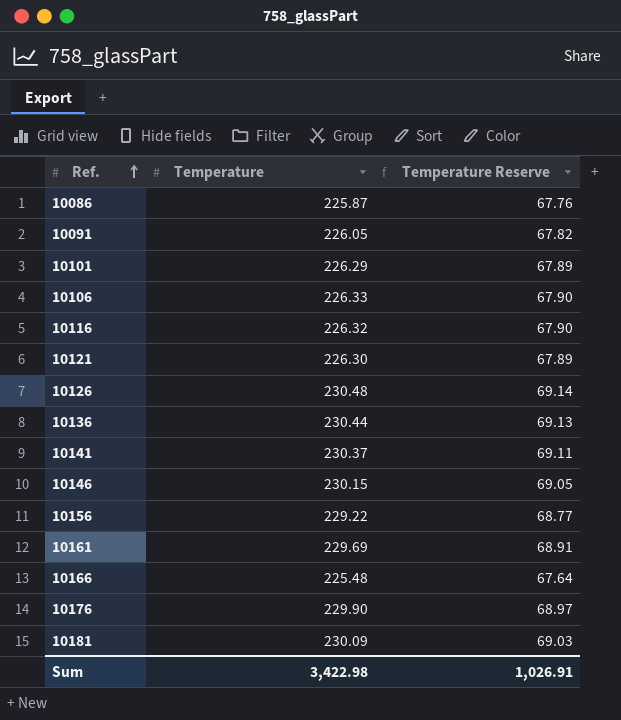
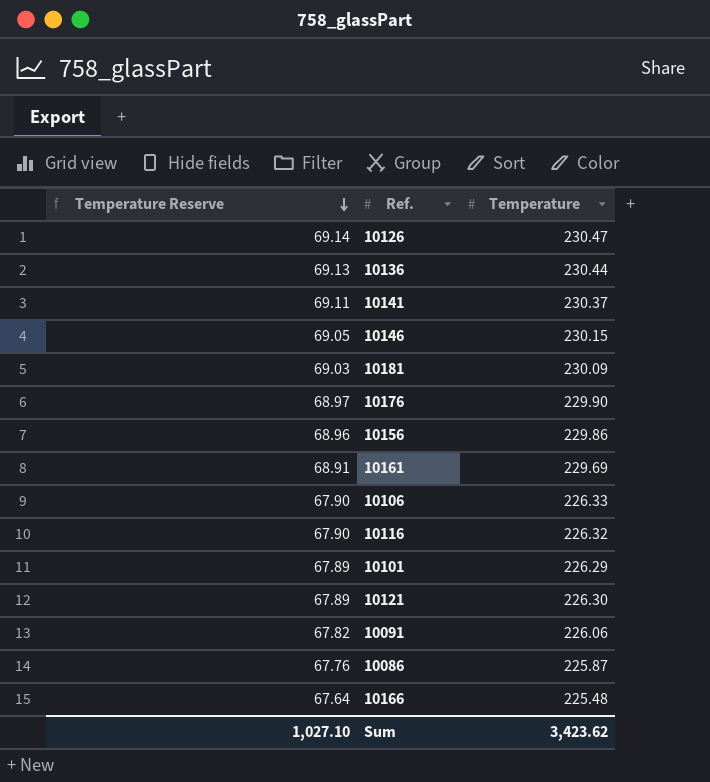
row order: Ref. ascending -> Temperature Reserve descending
column Temperature Reserve | position: 3 -> 1
10126 | Temperature: 230.48 -> 230.47
10156 | Temperature Reserve: 68.77 -> 68.96
10156 | Temperature: 229.22 -> 229.86
10091 | Temperature: 226.05 -> 226.06
Sum | Temperature Reserve: 1,026.91 -> 1,027.10
Sum | Temperature: 3,422.98 -> 3,423.62

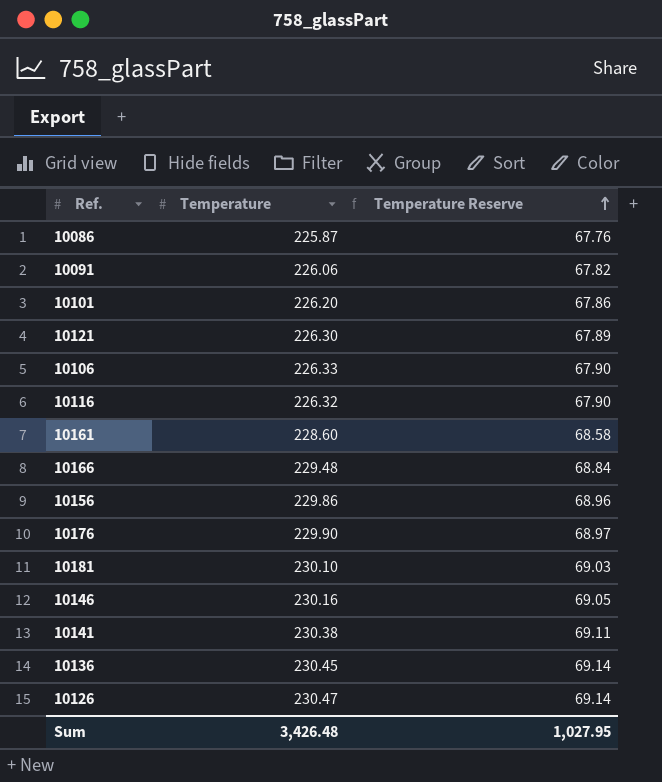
row order: Temperature Reserve descending -> Temperature Reserve ascending
column Temperature Reserve | position: 1 -> 3
10101 | Temperature: 226.29 -> 226.20
10101 | Temperature Reserve: 67.89 -> 67.86
10161 | Temperature: 229.69 -> 228.60
10161 | Temperature Reserve: 68.91 -> 68.58
10166 | Temperature: 225.48 -> 229.48
10166 | Temperature Reserve: 67.64 -> 68.84
10181 | Temperature: 230.09 -> 230.10
10146 | Temperature: 230.15 -> 230.16
10141 | Temperature: 230.37 -> 230.38
10136 | Temperature: 230.44 -> 230.45
10136 | Temperature Reserve: 69.13 -> 69.14
Sum | Temperature: 3,423.62 -> 3,426.48
Sum | Temperature Reserve: 1,027.10 -> 1,027.95

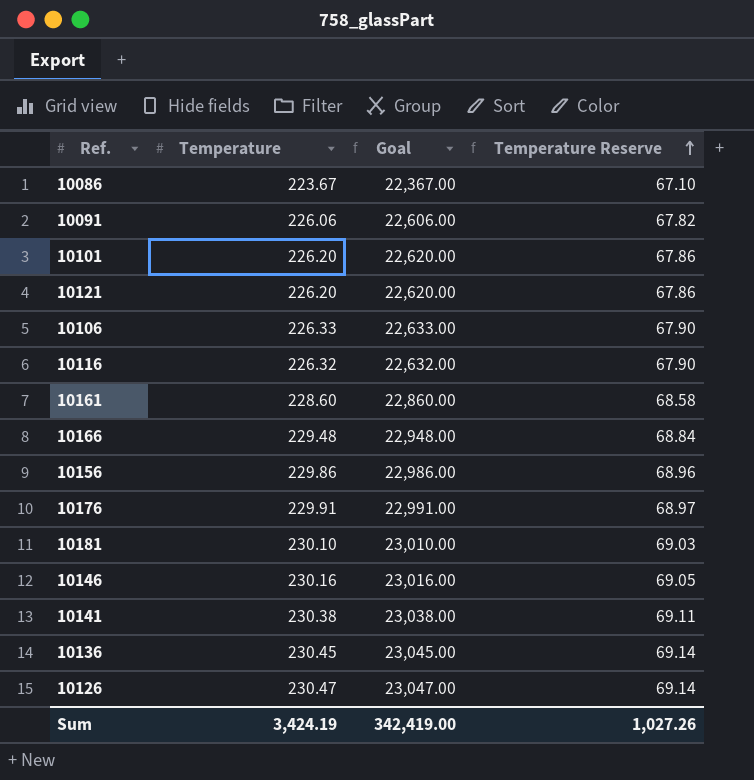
column Goal | formula: none -> [Temperature] * 100
10086 | Temperature: 225.87 -> 223.67
10086 | Temperature Reserve: 67.76 -> 67.10
10121 | Temperature: 226.30 -> 226.20
10121 | Temperature Reserve: 67.89 -> 67.86
10176 | Temperature: 229.90 -> 229.91
Sum | Temperature: 3,426.48 -> 3,424.19
Sum | Temperature Reserve: 1,027.95 -> 1,027.26

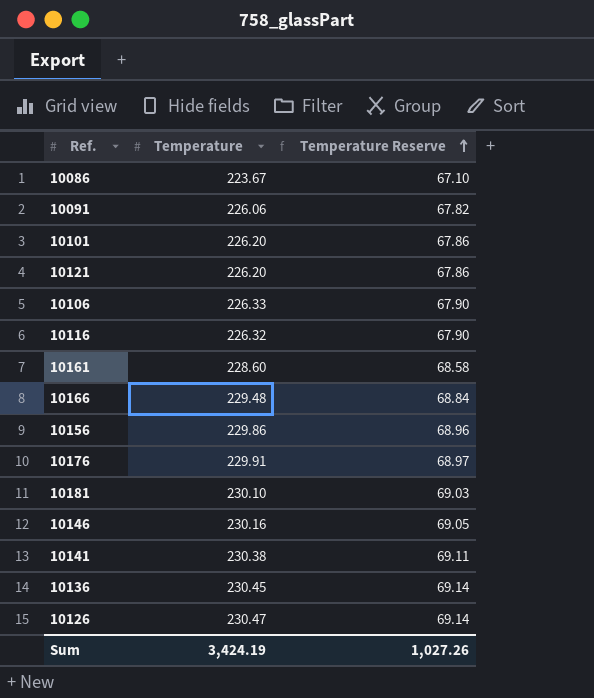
column Goal | formula: [Temperature] * 100 -> none

